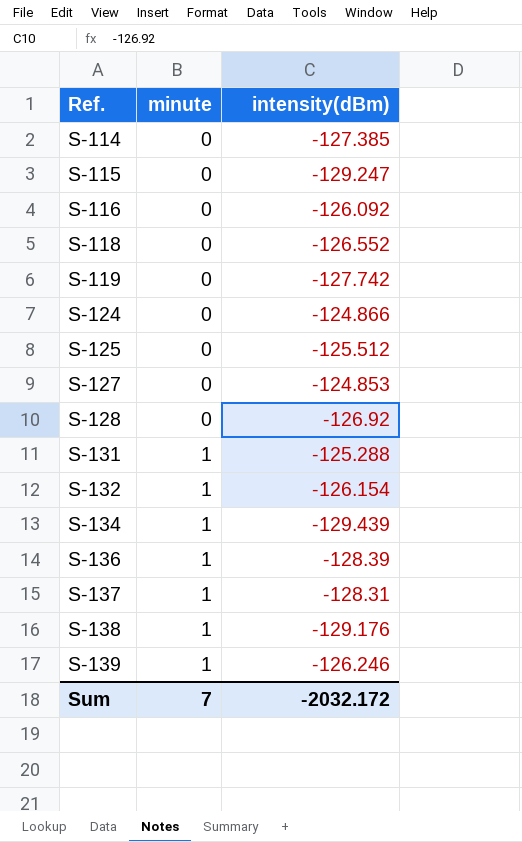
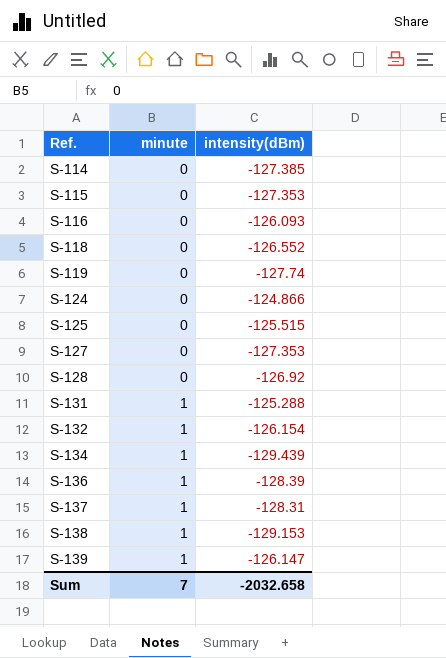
S-115 | intensity(dBm): -129.247 -> -127.353
S-116 | intensity(dBm): -126.092 -> -126.093
S-119 | intensity(dBm): -127.742 -> -127.74
S-125 | intensity(dBm): -125.512 -> -125.515
S-127 | intensity(dBm): -124.853 -> -127.353
S-138 | intensity(dBm): -129.176 -> -129.153
S-139 | intensity(dBm): -126.246 -> -126.147
Sum | intensity(dBm): -2032.172 -> -2032.658

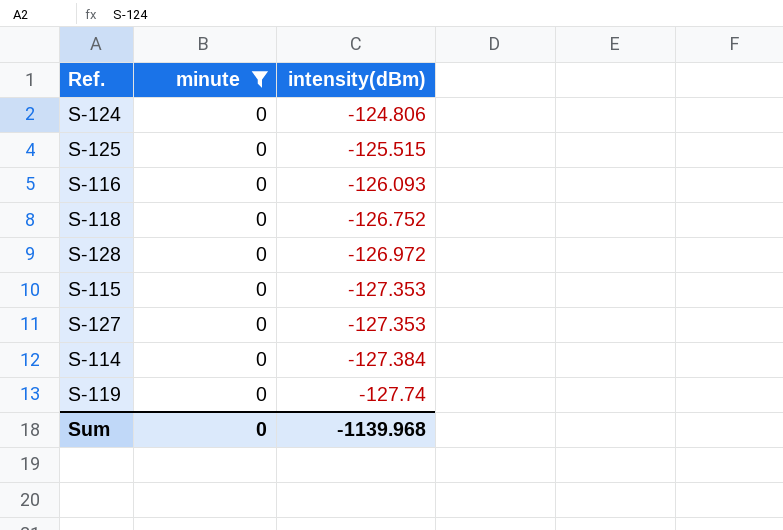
filter: none -> minute = 0
row order: Ref. ascending -> intensity(dBm) descending
S-124 | intensity(dBm): -124.866 -> -124.806
S-118 | intensity(dBm): -126.552 -> -126.752
S-128 | intensity(dBm): -126.92 -> -126.972
S-114 | intensity(dBm): -127.385 -> -127.384
Sum | minute: 7 -> 0
Sum | intensity(dBm): -2032.658 -> -1139.968

